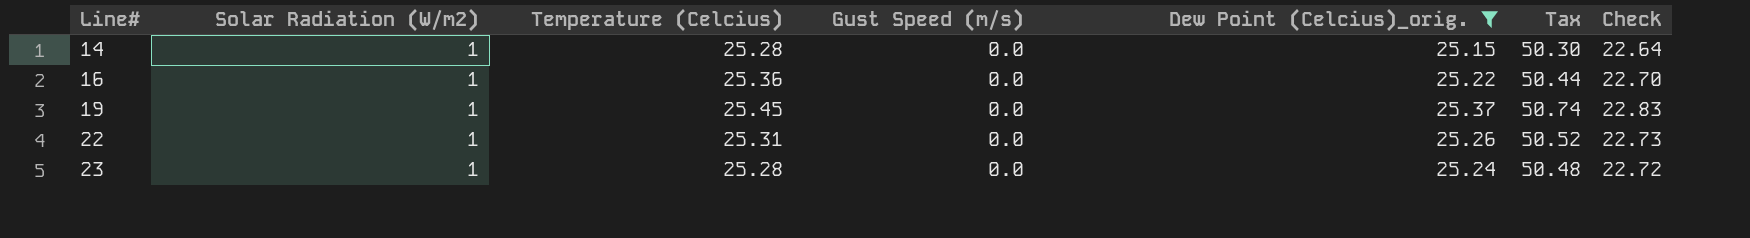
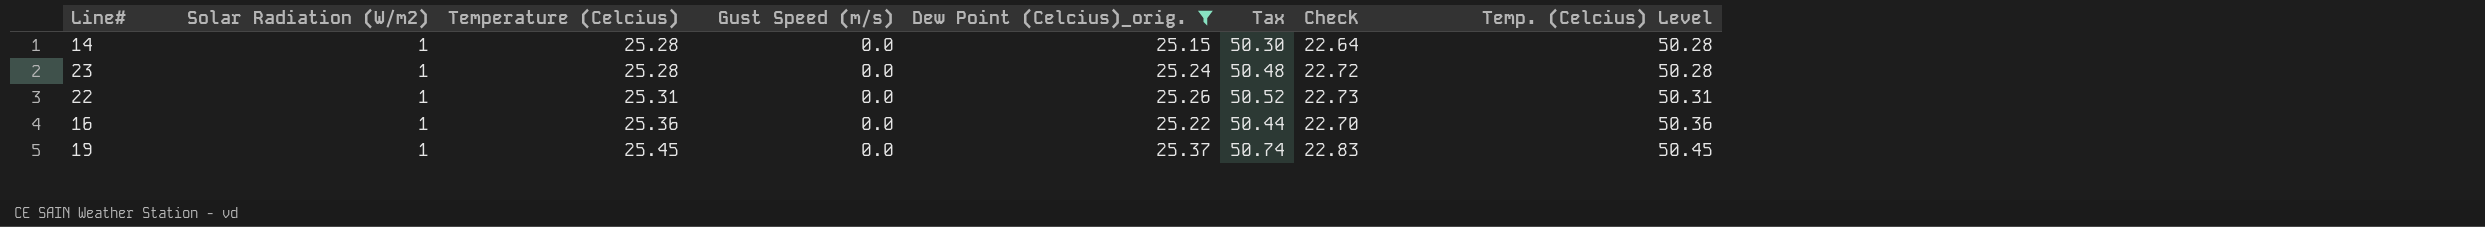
row order: Line# ascending -> Temperature (Celcius) ascending
column Temp. (Celcius) Level | formula: none -> [Temperature (Celcius)] + 25

